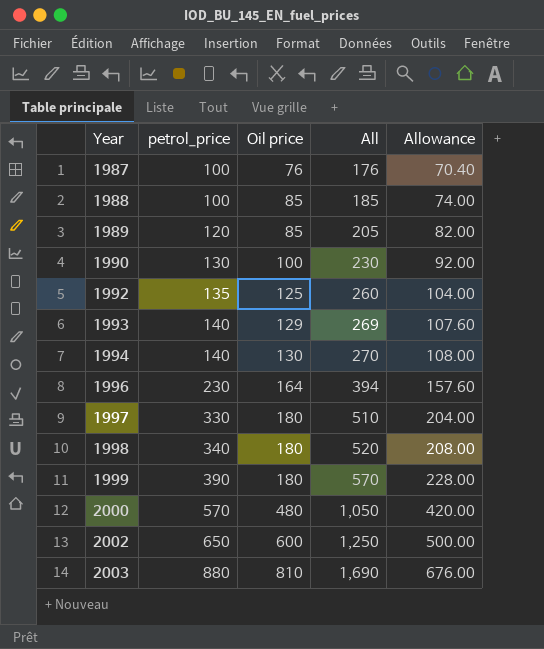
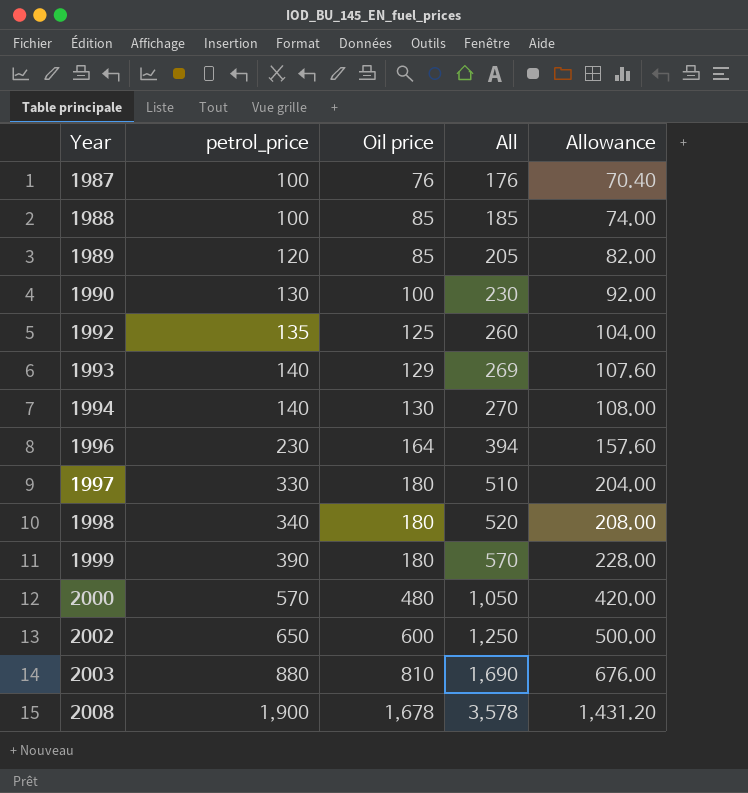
row 2008: none -> 1,900 | 1,678 | 3,578 | 1,431.20

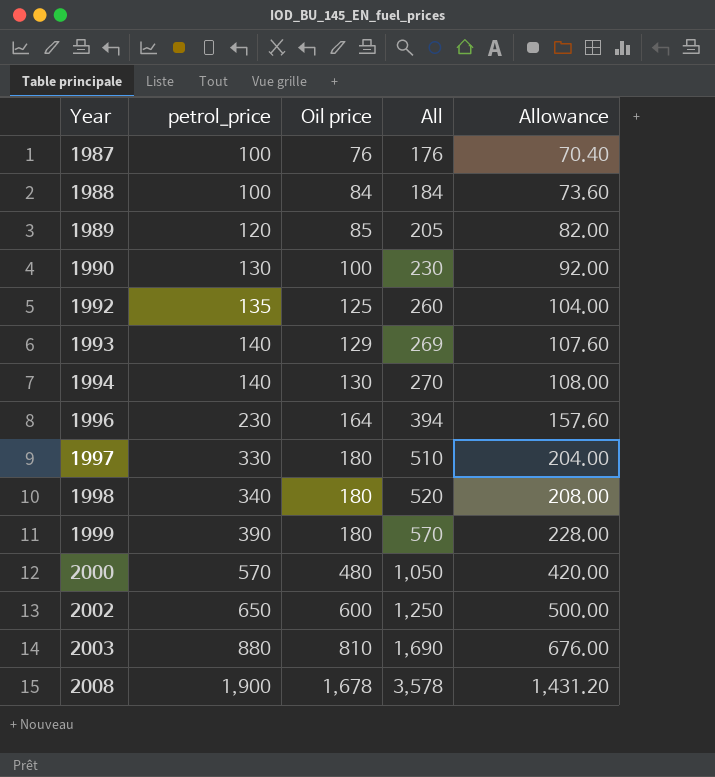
1988 | Oil price: 85 -> 84
1988 | All: 185 -> 184
1988 | Allowance: 74.00 -> 73.60

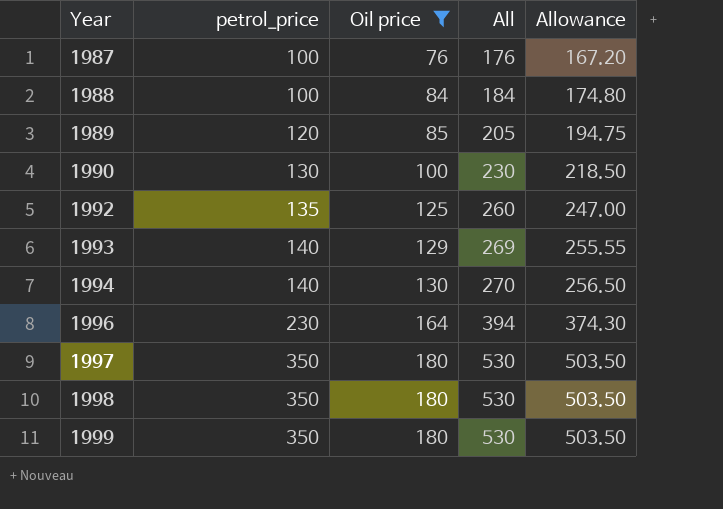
filter: none -> Oil price <= 180
column Allowance | formula: [All] * 0.4 -> [All] * 0.95
1997 | petrol_price: 330 -> 350
1997 | All: 510 -> 530
1998 | petrol_price: 340 -> 350
1998 | All: 520 -> 530
1999 | petrol_price: 390 -> 350
1999 | All: 570 -> 530

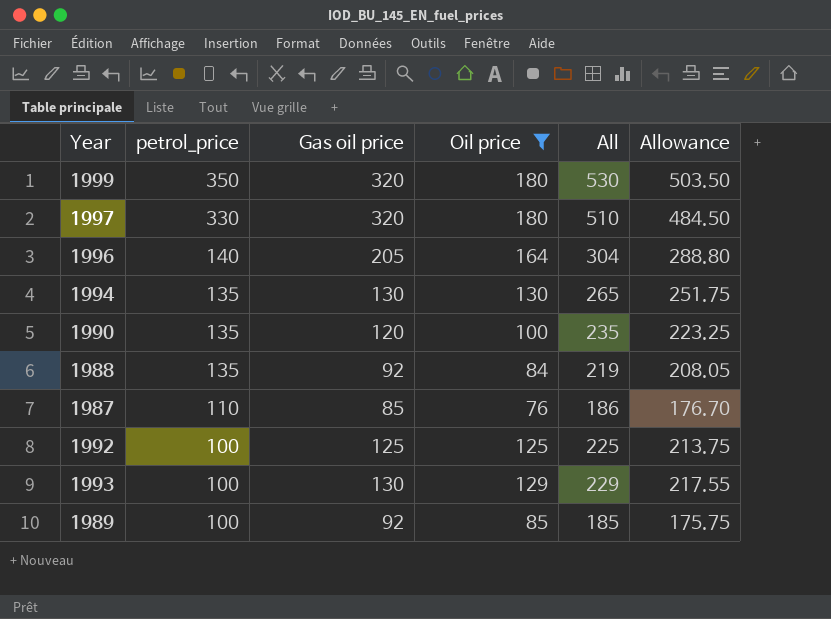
row order: Year ascending -> petrol_price descending
column Gas oil price | position: none -> 3
row 1998: 350 | 180 | 530 | 503.50 -> none
1997 | petrol_price: 350 -> 330
1997 | All: 530 -> 510
1997 | Allowance: 503.50 -> 484.50
1996 | petrol_price: 230 -> 140
1996 | All: 394 -> 304
1996 | Allowance: 374.30 -> 288.80
1994 | petrol_price: 140 -> 135
1994 | All: 270 -> 265
1994 | Allowance: 256.50 -> 251.75
1990 | petrol_price: 130 -> 135
1990 | All: 230 -> 235
1990 | Allowance: 218.50 -> 223.25
1988 | petrol_price: 100 -> 135
1988 | All: 184 -> 219
1988 | Allowance: 174.80 -> 208.05
1987 | petrol_price: 100 -> 110
1987 | All: 176 -> 186
1987 | Allowance: 167.20 -> 176.70
1992 | petrol_price: 135 -> 100
1992 | All: 260 -> 225
1992 | Allowance: 247.00 -> 213.75
1993 | petrol_price: 140 -> 100
1993 | All: 269 -> 229
1993 | Allowance: 255.55 -> 217.55
1989 | petrol_price: 120 -> 100
1989 | All: 205 -> 185
1989 | Allowance: 194.75 -> 175.75

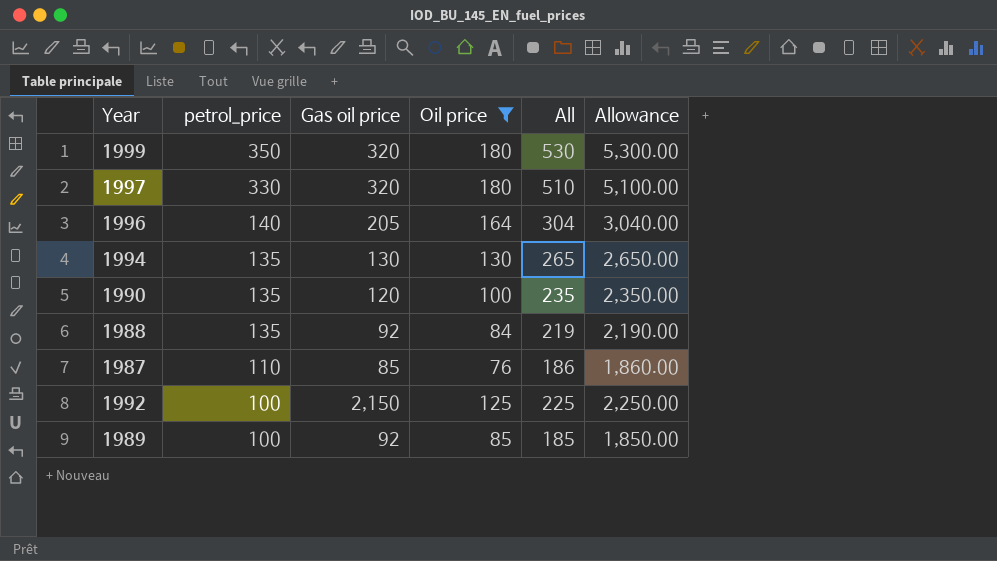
column Allowance | formula: [All] * 0.95 -> [All] * 10
row 1993: 100 | 130 | 129 | 229 | 217.55 -> none
1992 | Gas oil price: 125 -> 2,150

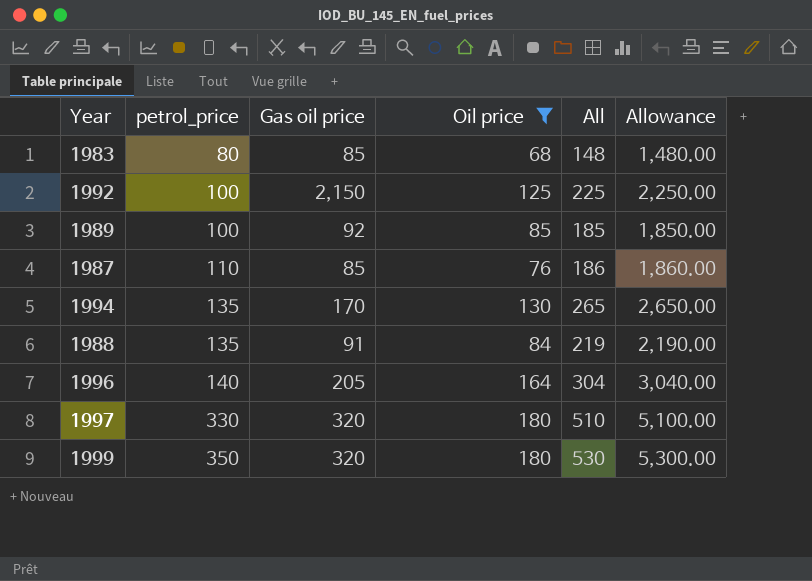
row order: petrol_price descending -> petrol_price ascending
row 1990: 135 | 120 | 100 | 235 | 2,350.00 -> none
row 1983: none -> 80 | 85 | 68 | 148 | 1,480.00
1994 | Gas oil price: 130 -> 170
1988 | Gas oil price: 92 -> 91

